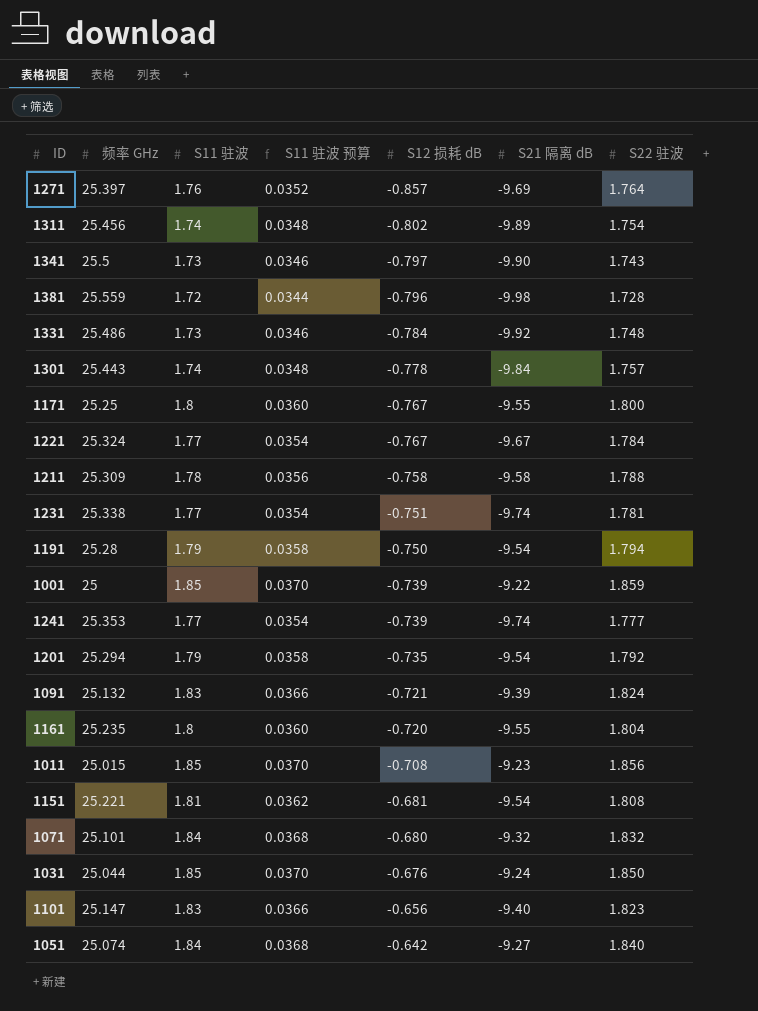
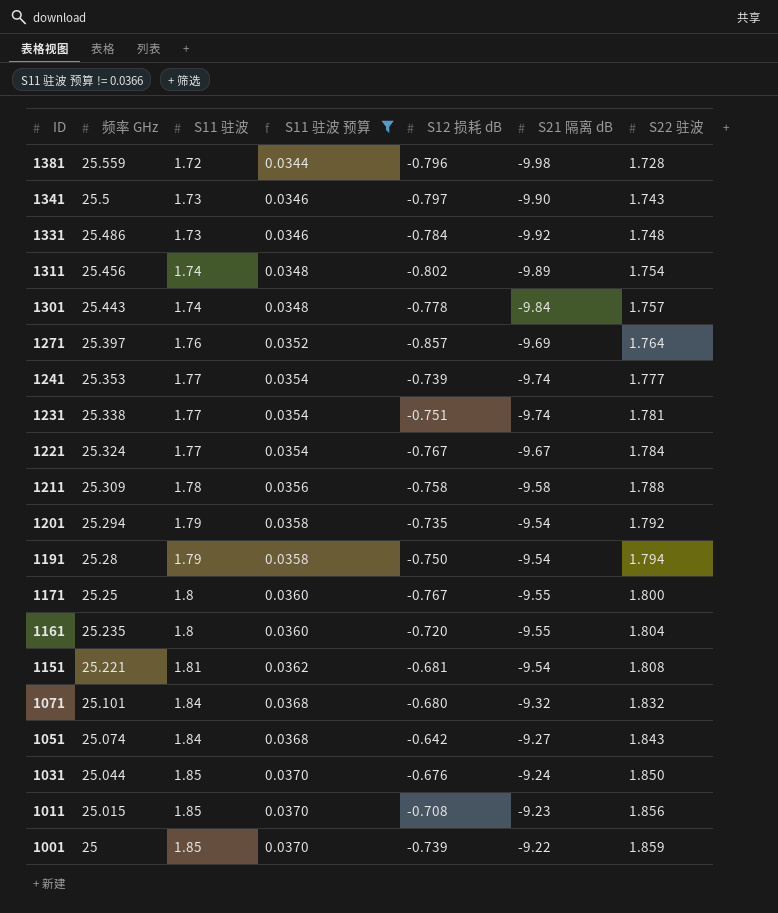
filter: none -> S11 驻波 预算 != 0.0366
row order: S12 损耗 dB ascending -> ID descending
1051 | S22 驻波: 1.840 -> 1.843

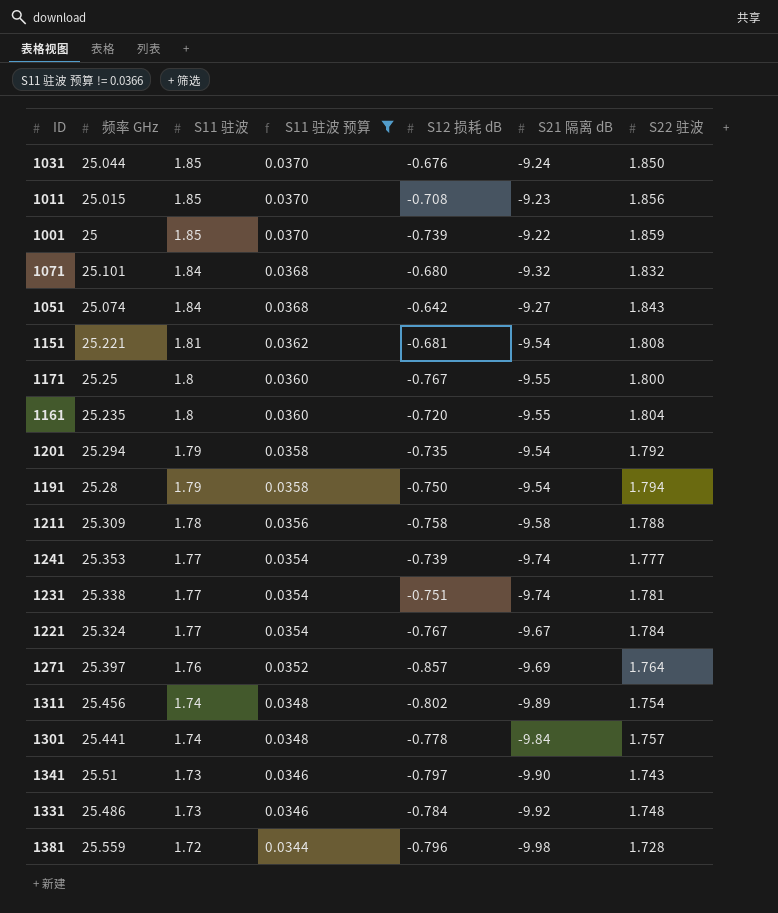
row order: ID descending -> S11 驻波 descending
1301 | 频率 GHz: 25.443 -> 25.441
1341 | 频率 GHz: 25.5 -> 25.51

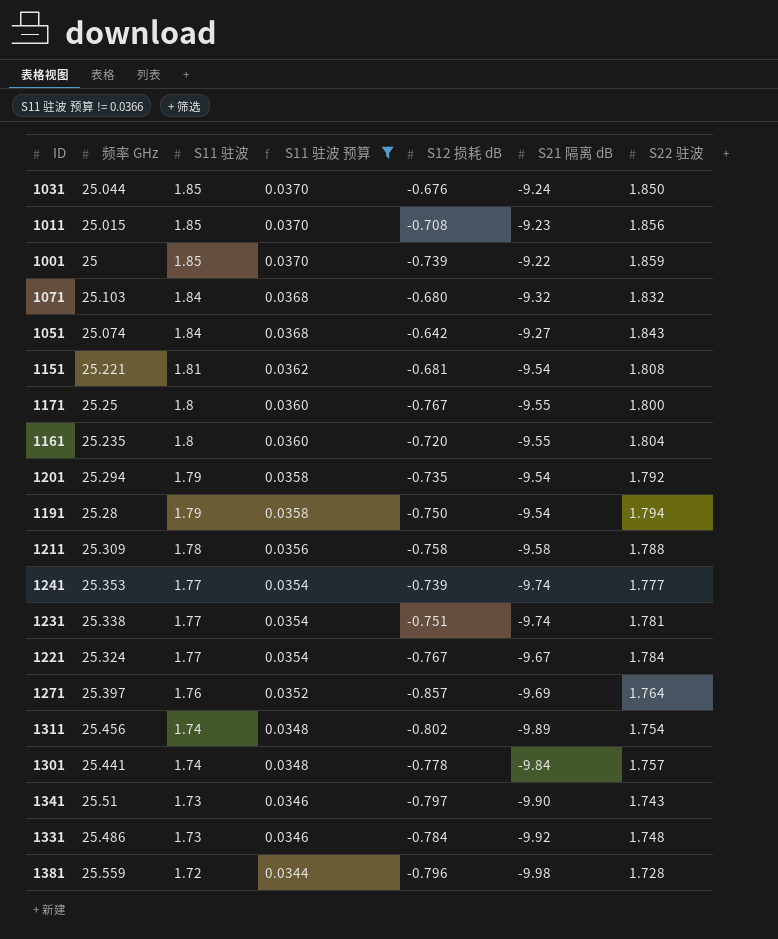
1071 | 频率 GHz: 25.101 -> 25.103

